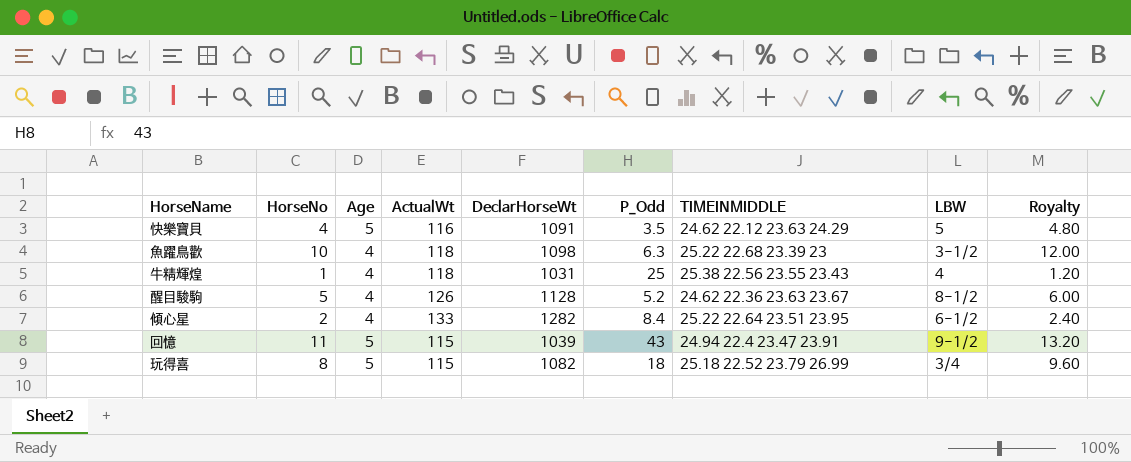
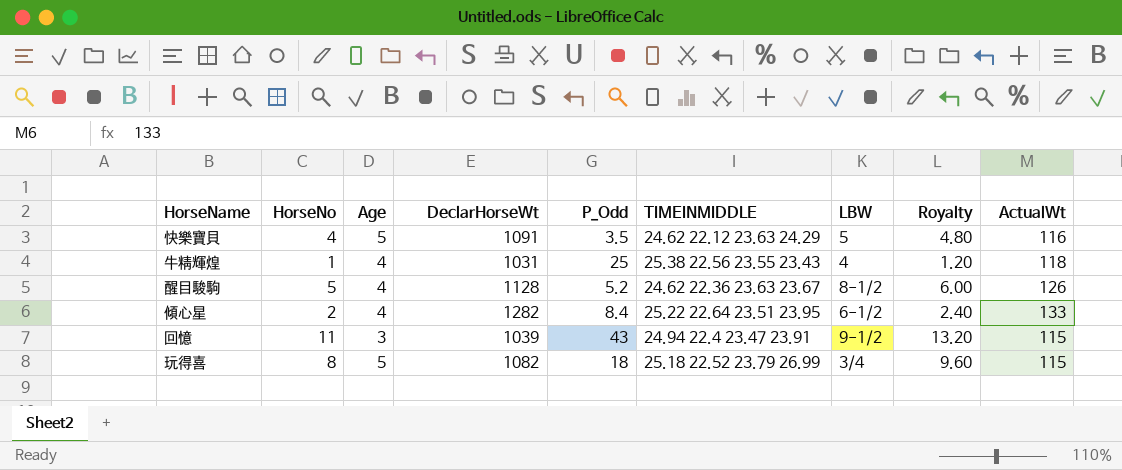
column ActualWt | position: 4 -> 9
row 魚躍鳥歡: 10 | 4 | 118 | 1098 | 6.3 | 25.22 22.68 23.39 23 | 3-1/2 | 12.00 -> none
回憶 | Age: 5 -> 3

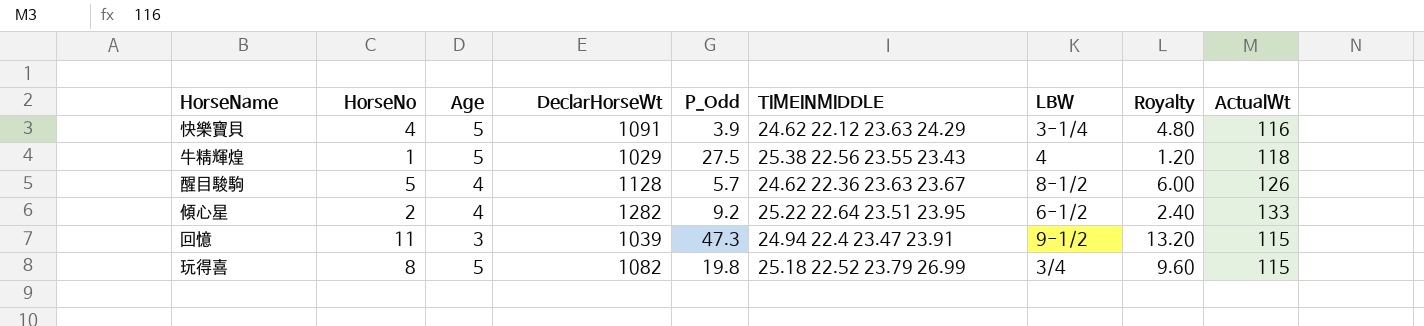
快樂寶貝 | P_Odd: 3.5 -> 3.9
快樂寶貝 | LBW: 5 -> 3-1/4
牛精輝煌 | Age: 4 -> 5
牛精輝煌 | DeclarHorseWt: 1031 -> 1029
牛精輝煌 | P_Odd: 25 -> 27.5
醒目駿駒 | P_Odd: 5.2 -> 5.7
傾心星 | P_Odd: 8.4 -> 9.2
回憶 | P_Odd: 43 -> 47.3
玩得喜 | P_Odd: 18 -> 19.8

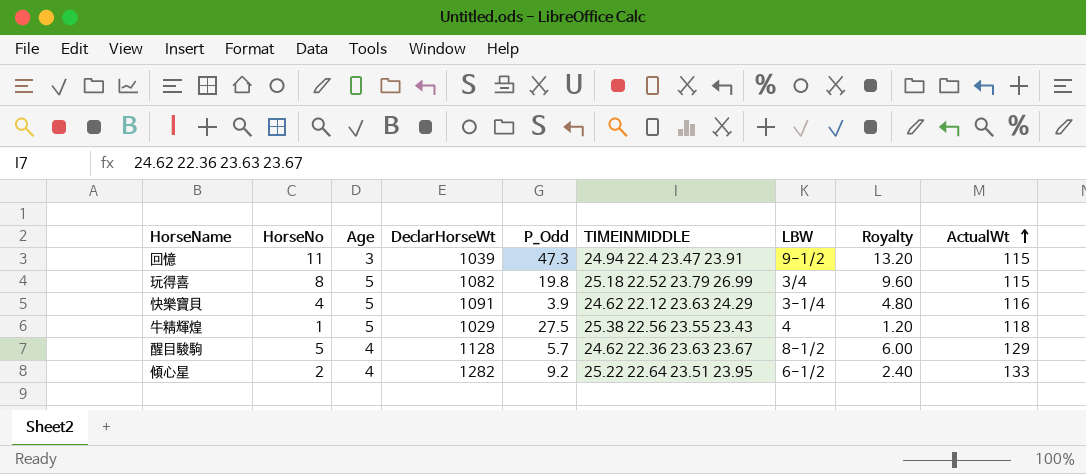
row order: none -> ActualWt ascending
醒目駿駒 | ActualWt: 126 -> 129

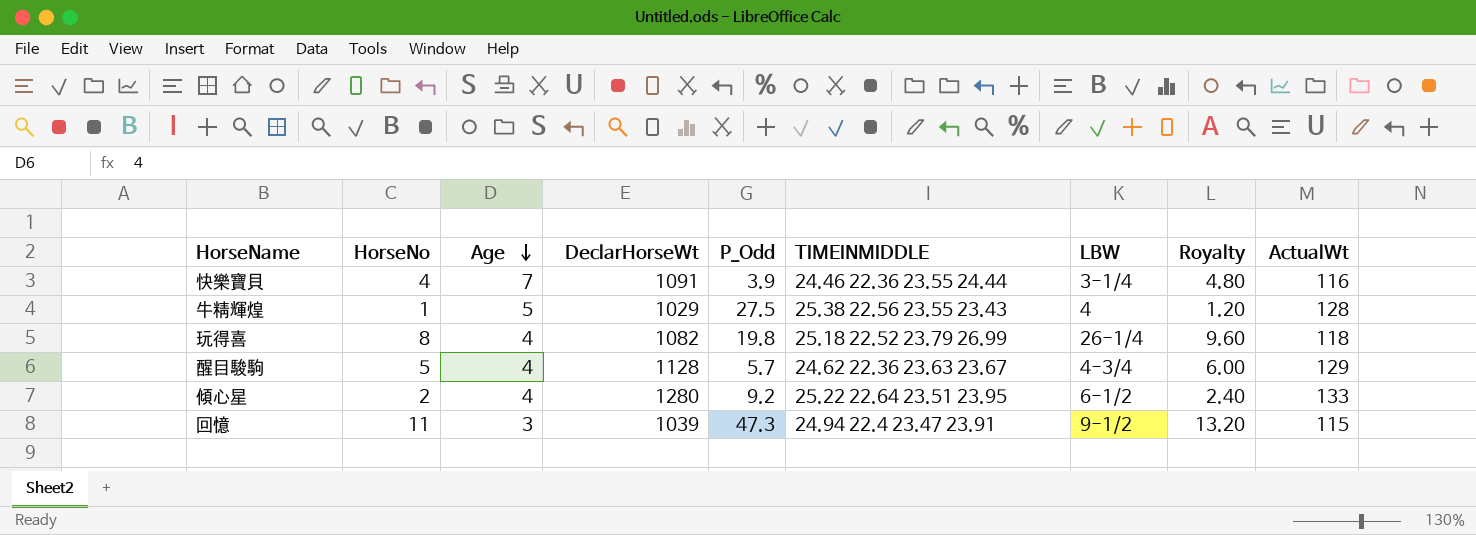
row order: ActualWt ascending -> Age descending
快樂寶貝 | Age: 5 -> 7
快樂寶貝 | TIMEINMIDDLE: 24.62 22.12 23.63 24.29 -> 24.46 22.36 23.55 24.44
牛精輝煌 | ActualWt: 118 -> 128
玩得喜 | Age: 5 -> 4
玩得喜 | LBW: 3/4 -> 26-1/4
玩得喜 | ActualWt: 115 -> 118
醒目駿駒 | LBW: 8-1/2 -> 4-3/4
傾心星 | DeclarHorseWt: 1282 -> 1280

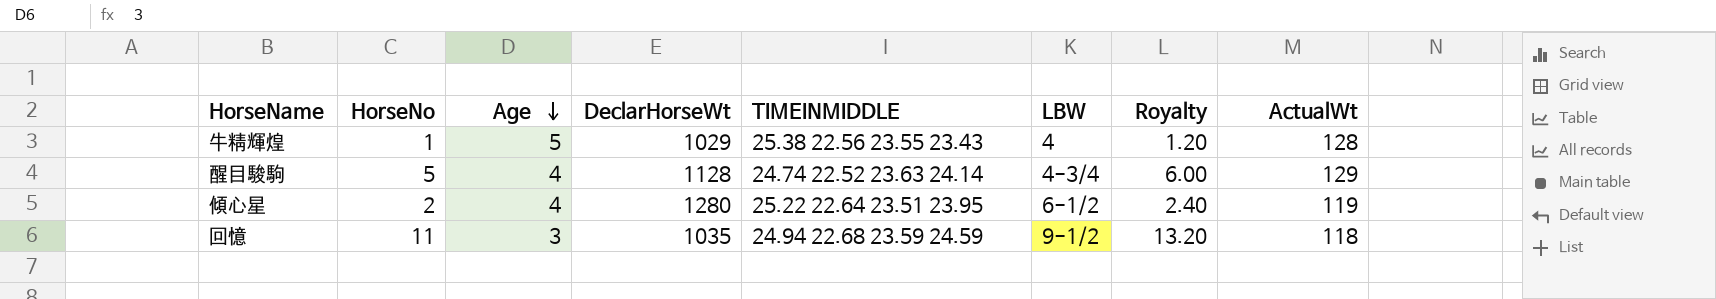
column P_Odd | position: 5 -> none
row 快樂寶貝: 4 | 7 | 1091 | 3.9 | 24.46 22.36 23.55 24.44 | 3-1/4 | 4.80 | 116 -> none
row 玩得喜: 8 | 4 | 1082 | 19.8 | 25.18 22.52 23.79 26.99 | 26-1/4 | 9.60 | 118 -> none
醒目駿駒 | TIMEINMIDDLE: 24.62 22.36 23.63 23.67 -> 24.74 22.52 23.63 24.14
傾心星 | ActualWt: 133 -> 119
回憶 | DeclarHorseWt: 1039 -> 1035
回憶 | TIMEINMIDDLE: 24.94 22.4 23.47 23.91 -> 24.94 22.68 23.59 24.59
回憶 | ActualWt: 115 -> 118

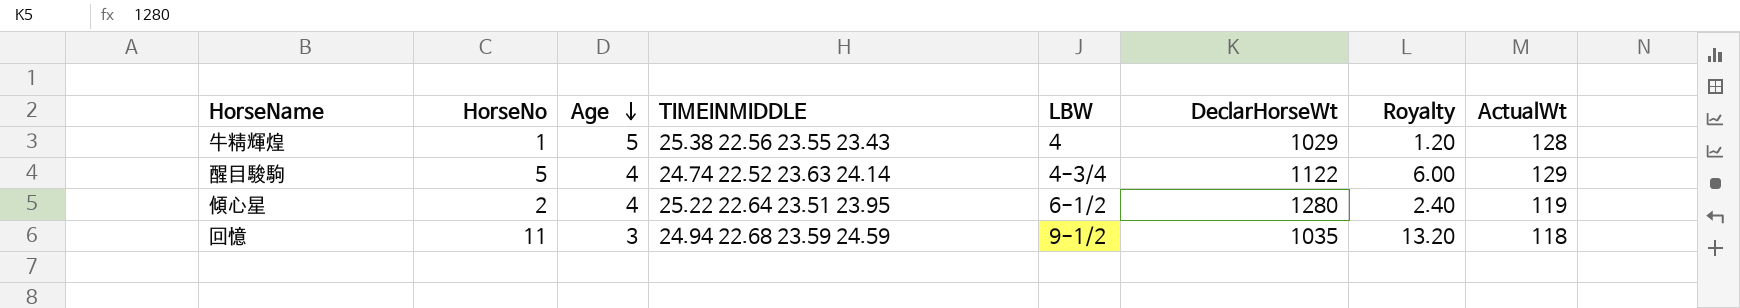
column DeclarHorseWt | position: 4 -> 6
醒目駿駒 | DeclarHorseWt: 1128 -> 1122

